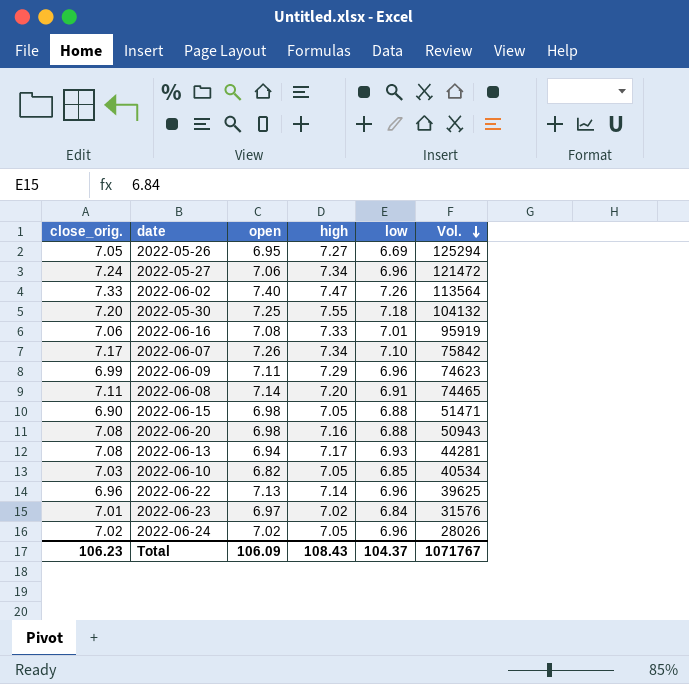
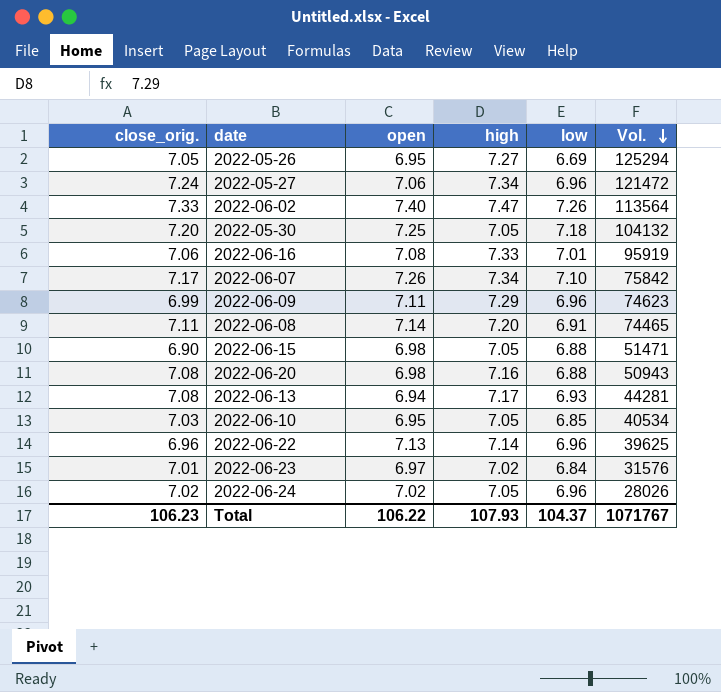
2022-05-30 | high: 7.55 -> 7.05
2022-06-10 | open: 6.82 -> 6.95
Total | open: 106.09 -> 106.22
Total | high: 108.43 -> 107.93

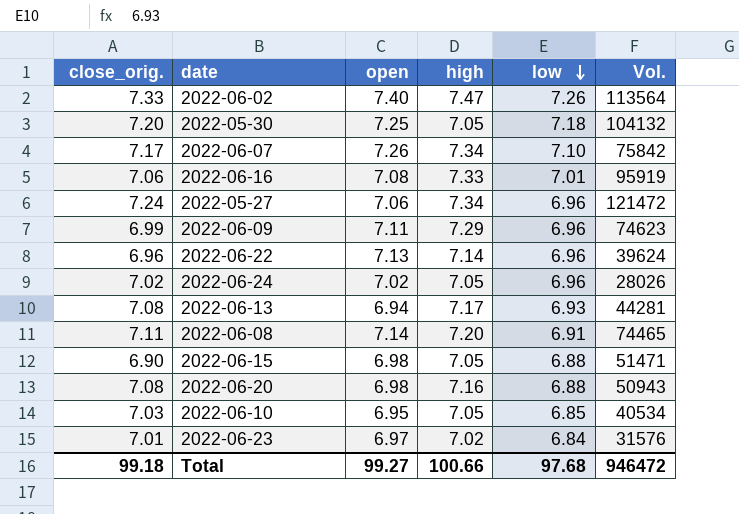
row order: Vol. descending -> low descending
row 2022-05-26: 7.05 | 6.95 | 7.27 | 6.69 | 125294 -> none
2022-06-22 | Vol.: 39625 -> 39624
Total | close_orig.: 106.23 -> 99.18
Total | open: 106.22 -> 99.27
Total | high: 107.93 -> 100.66
Total | low: 104.37 -> 97.68
Total | Vol.: 1071767 -> 946472

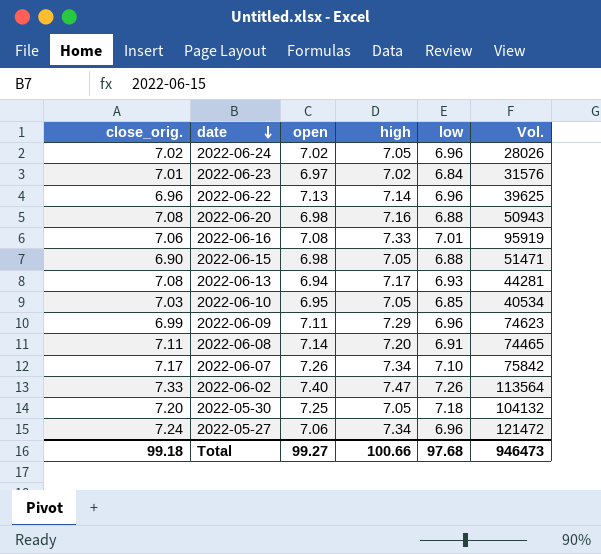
row order: low descending -> date descending
2022-06-22 | Vol.: 39624 -> 39625
Total | Vol.: 946472 -> 946473

